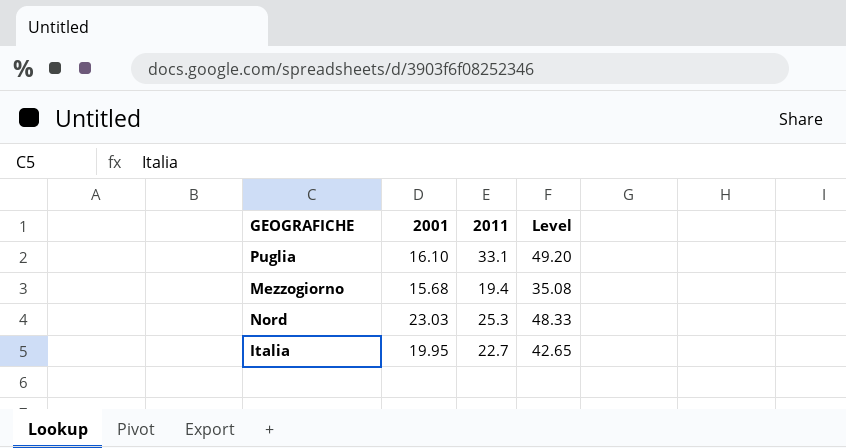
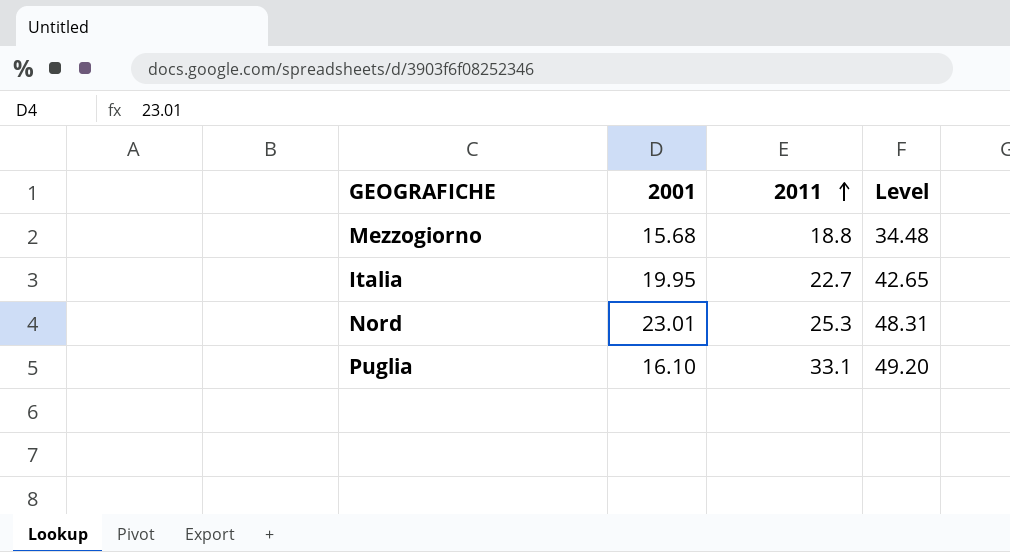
row order: none -> 2011 ascending
Mezzogiorno | 2011: 19.4 -> 18.8
Mezzogiorno | Level: 35.08 -> 34.48
Nord | 2001: 23.03 -> 23.01
Nord | Level: 48.33 -> 48.31

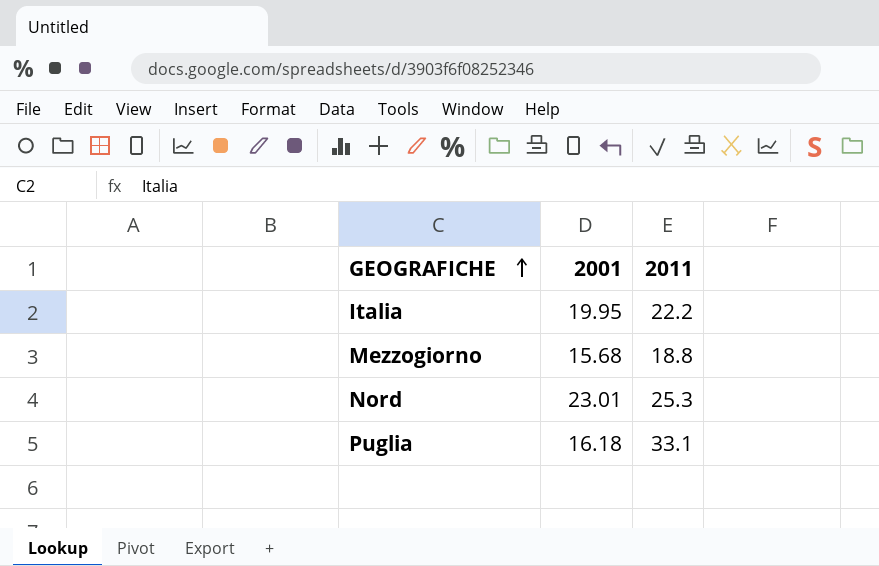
row order: 2011 ascending -> GEOGRAFICHE ascending
column Level | formula: [2001] + [2011] -> none
Italia | 2011: 22.7 -> 22.2
Puglia | 2001: 16.10 -> 16.18

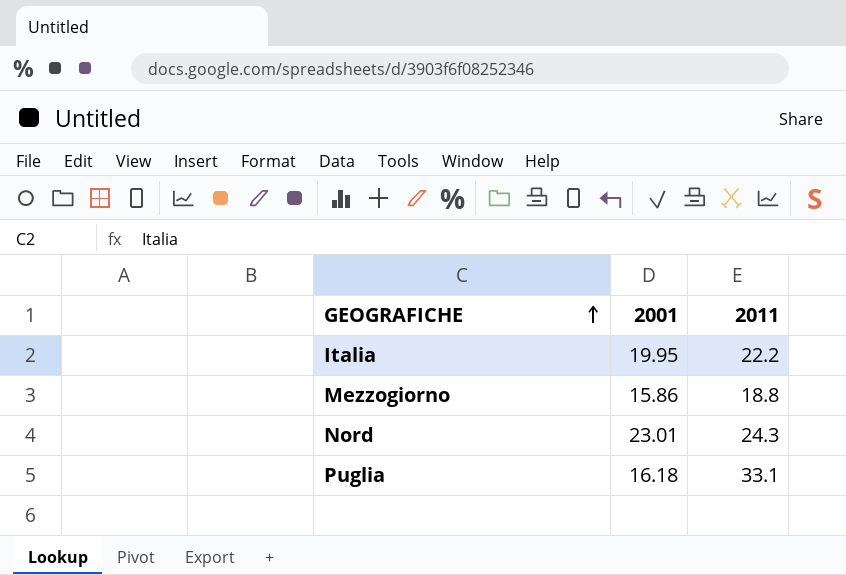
Mezzogiorno | 2001: 15.68 -> 15.86
Nord | 2011: 25.3 -> 24.3

